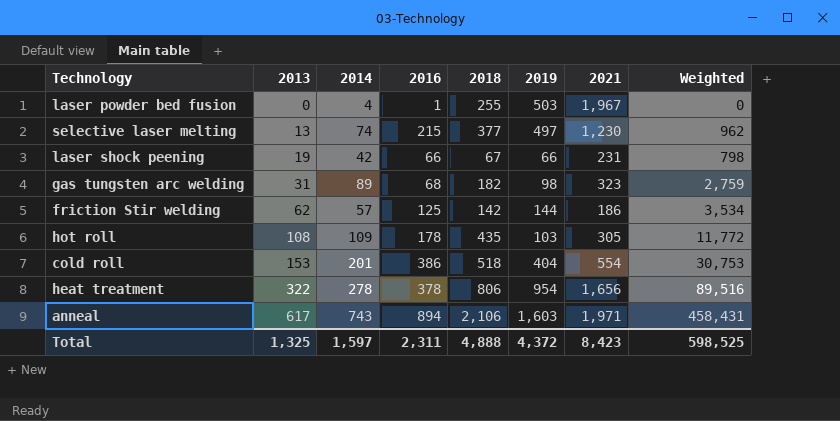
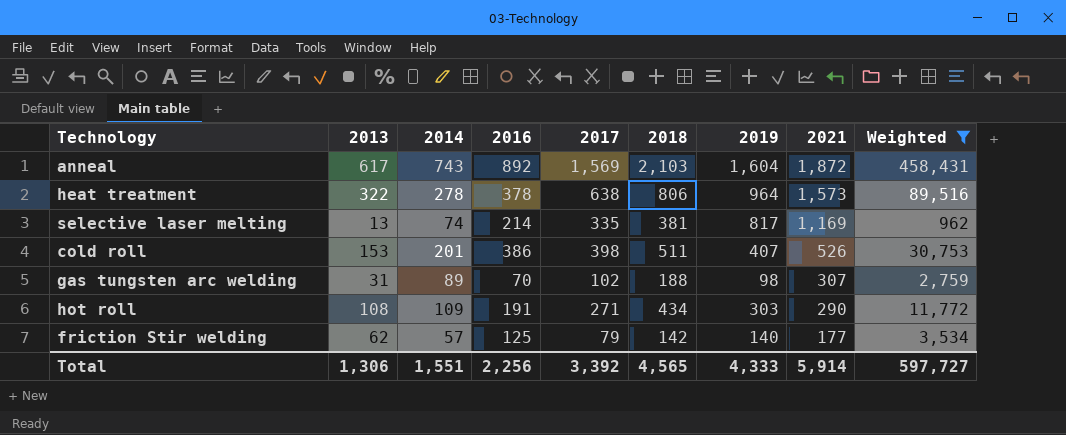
filter: none -> Weighted >= 962
row order: 2013 ascending -> 2021 descending
column 2017 | position: none -> 5
anneal | 2016: 894 -> 892
anneal | 2018: 2,106 -> 2,103
anneal | 2019: 1,603 -> 1,604
anneal | 2021: 1,971 -> 1,872
heat treatment | 2019: 954 -> 964
heat treatment | 2021: 1,656 -> 1,573
selective laser melting | 2016: 215 -> 214
selective laser melting | 2018: 377 -> 381
selective laser melting | 2019: 497 -> 817
selective laser melting | 2021: 1,230 -> 1,169
cold roll | 2018: 518 -> 511
cold roll | 2019: 404 -> 407
cold roll | 2021: 554 -> 526
gas tungsten arc welding | 2016: 68 -> 70
gas tungsten arc welding | 2018: 182 -> 188
gas tungsten arc welding | 2021: 323 -> 307
hot roll | 2016: 178 -> 191
hot roll | 2018: 435 -> 434
hot roll | 2019: 103 -> 303
hot roll | 2021: 305 -> 290
friction Stir welding | 2019: 144 -> 140
friction Stir welding | 2021: 186 -> 177
Total | 2013: 1,325 -> 1,306
Total | 2014: 1,597 -> 1,551
Total | 2016: 2,311 -> 2,256
Total | 2018: 4,888 -> 4,565
Total | 2019: 4,372 -> 4,333
Total | 2021: 8,423 -> 5,914
Total | Weighted: 598,525 -> 597,727

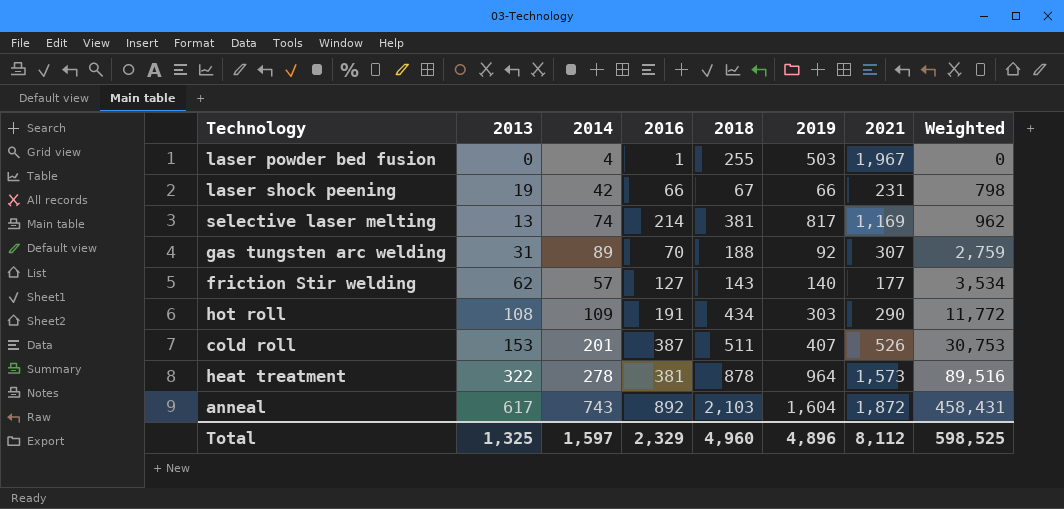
filter: Weighted >= 962 -> none
row order: 2021 descending -> Weighted ascending
column 2017 | position: 5 -> none
gas tungsten arc welding | 2019: 98 -> 92
friction Stir welding | 2016: 125 -> 127
friction Stir welding | 2018: 142 -> 143
cold roll | 2016: 386 -> 387
heat treatment | 2016: 378 -> 381
heat treatment | 2018: 806 -> 878
Total | 2013: 1,306 -> 1,325
Total | 2014: 1,551 -> 1,597
Total | 2016: 2,256 -> 2,329
Total | 2018: 4,565 -> 4,960
Total | 2019: 4,333 -> 4,896
Total | 2021: 5,914 -> 8,112
Total | Weighted: 597,727 -> 598,525

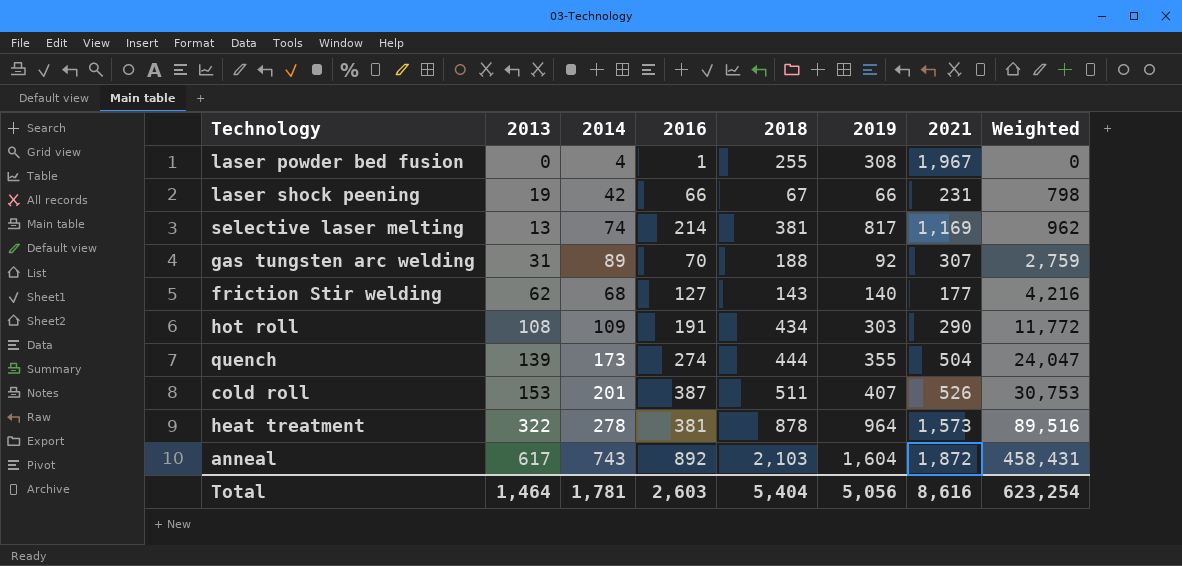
laser powder bed fusion | 2019: 503 -> 308
friction Stir welding | 2014: 57 -> 68
friction Stir welding | Weighted: 3,534 -> 4,216
row quench: none -> 139 | 173 | 274 | 444 | 355 | 504 | 24,047
Total | 2013: 1,325 -> 1,464
Total | 2014: 1,597 -> 1,781
Total | 2016: 2,329 -> 2,603
Total | 2018: 4,960 -> 5,404
Total | 2019: 4,896 -> 5,056
Total | 2021: 8,112 -> 8,616
Total | Weighted: 598,525 -> 623,254

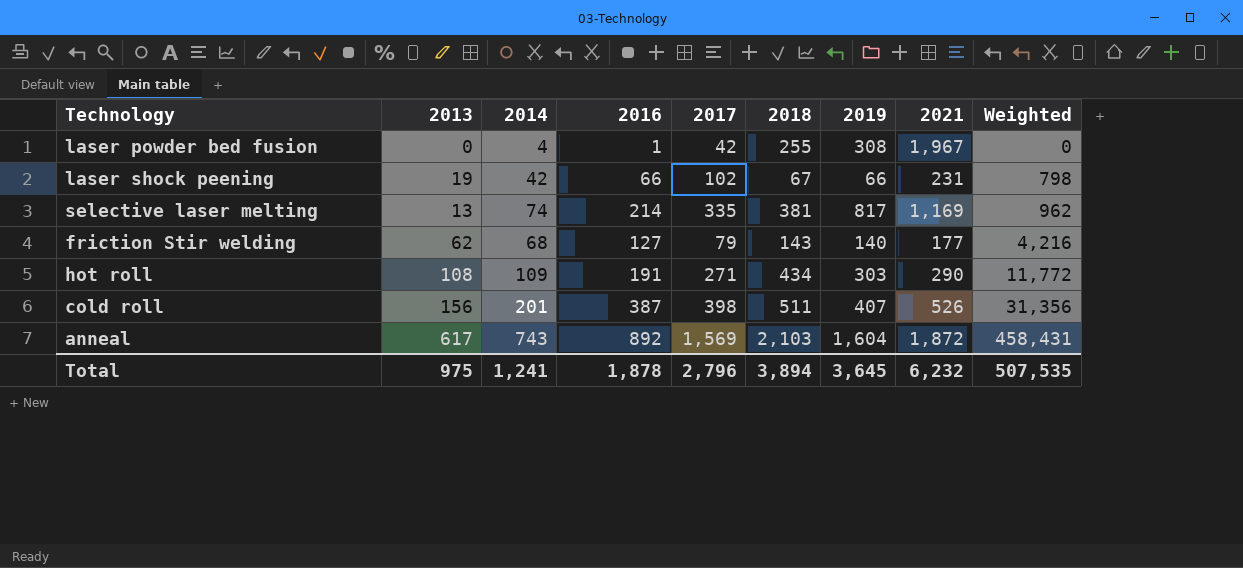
column 2017 | position: none -> 5
row gas tungsten arc welding: 31 | 89 | 70 | 188 | 92 | 307 | 2,759 -> none
row quench: 139 | 173 | 274 | 444 | 355 | 504 | 24,047 -> none
row heat treatment: 322 | 278 | 381 | 878 | 964 | 1,573 | 89,516 -> none
cold roll | 2013: 153 -> 156
cold roll | Weighted: 30,753 -> 31,356
Total | 2013: 1,464 -> 975
Total | 2014: 1,781 -> 1,241
Total | 2016: 2,603 -> 1,878
Total | 2018: 5,404 -> 3,894
Total | 2019: 5,056 -> 3,645
Total | 2021: 8,616 -> 6,232
Total | Weighted: 623,254 -> 507,535

